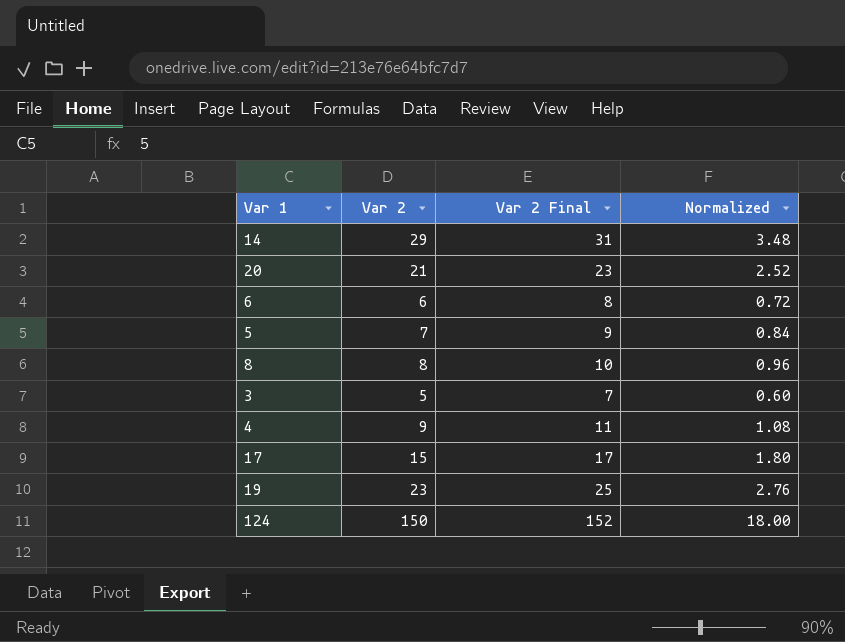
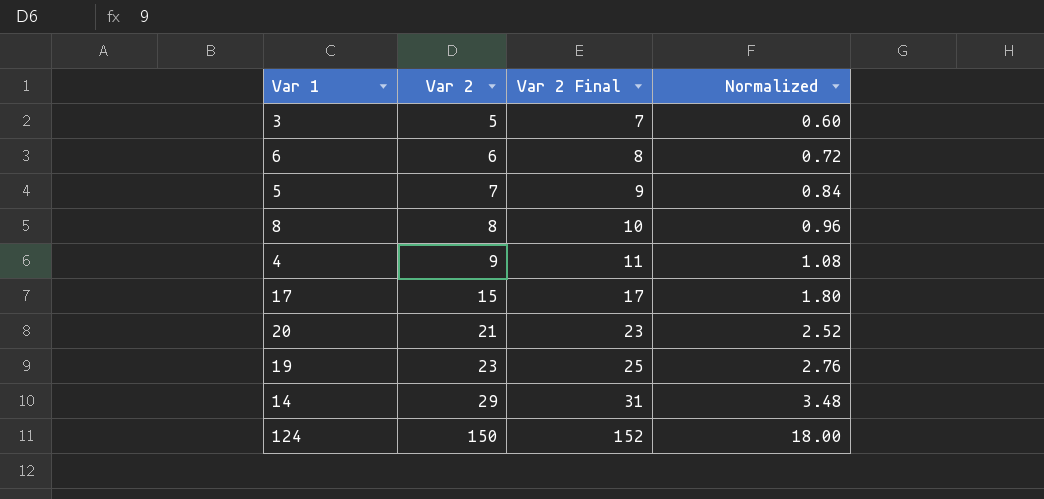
row order: none -> Var 2 ascending

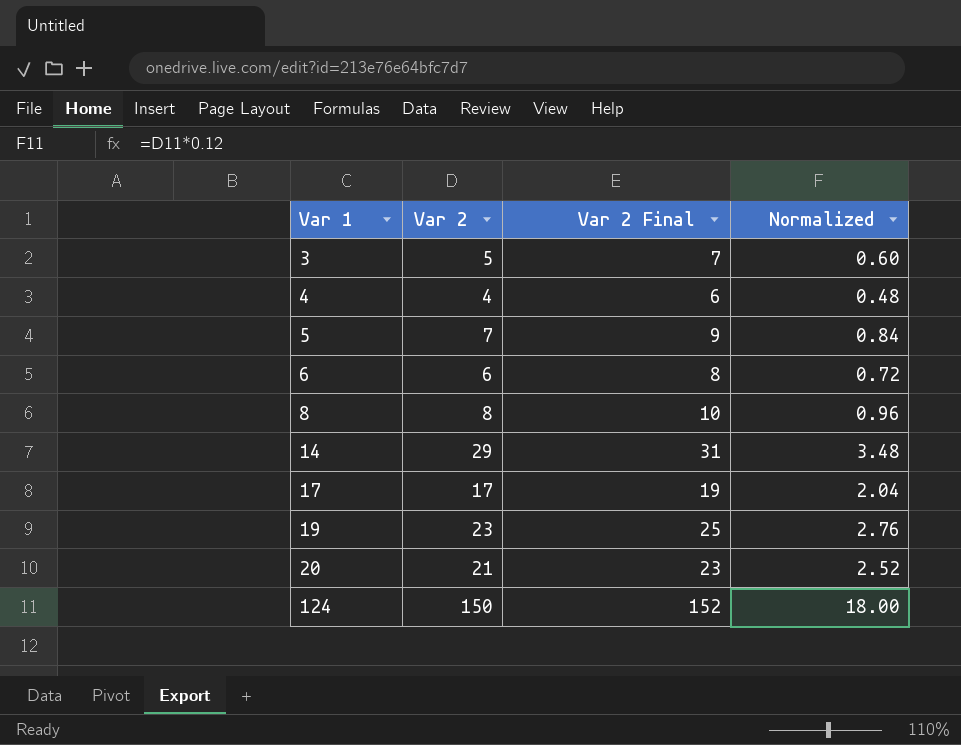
row order: Var 2 ascending -> Var 1 ascending
4 | Var 2: 9 -> 4
4 | Var 2 Final: 11 -> 6
4 | Normalized: 1.08 -> 0.48
17 | Var 2: 15 -> 17
17 | Var 2 Final: 17 -> 19
17 | Normalized: 1.80 -> 2.04

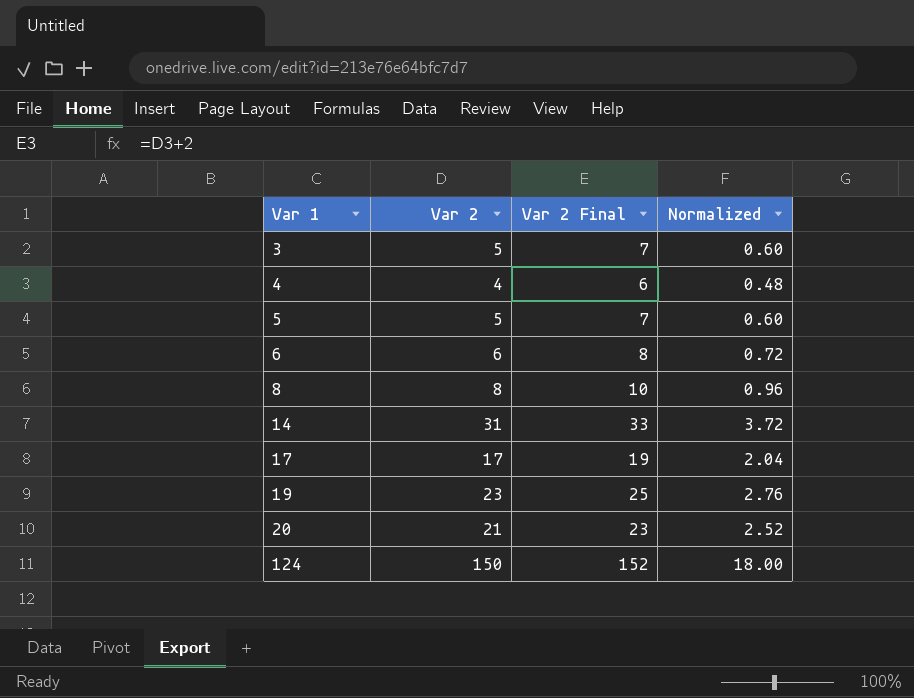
5 | Var 2: 7 -> 5
5 | Var 2 Final: 9 -> 7
5 | Normalized: 0.84 -> 0.60
14 | Var 2: 29 -> 31
14 | Var 2 Final: 31 -> 33
14 | Normalized: 3.48 -> 3.72

